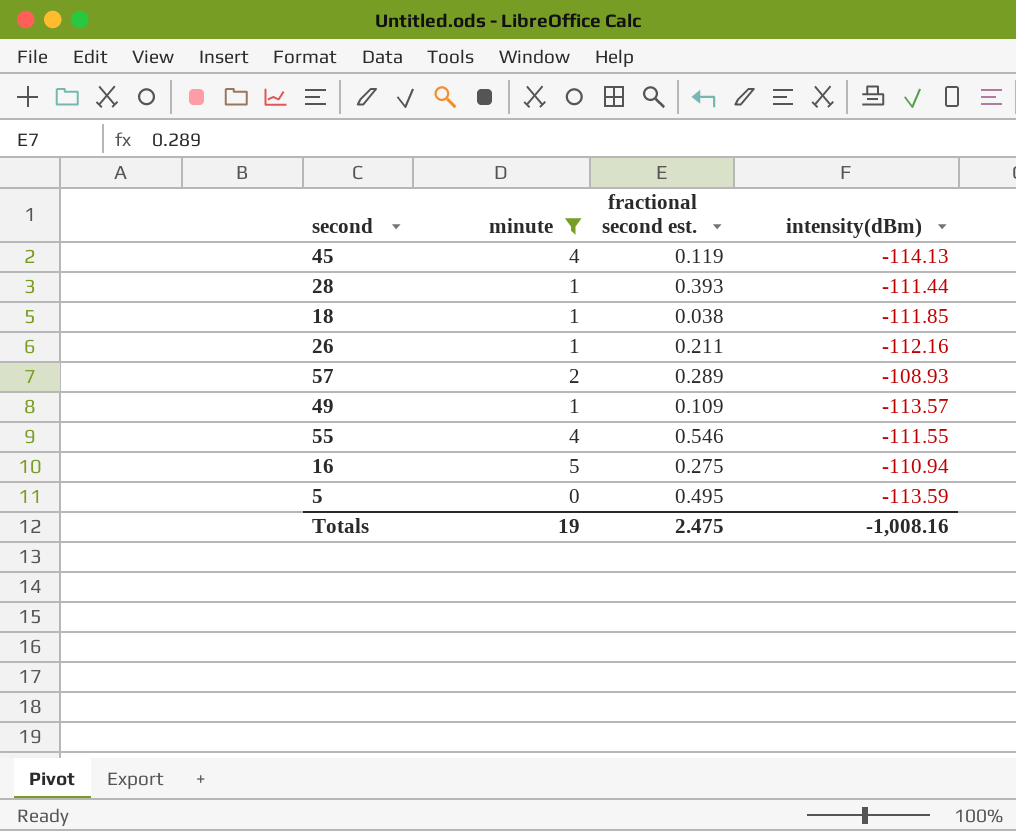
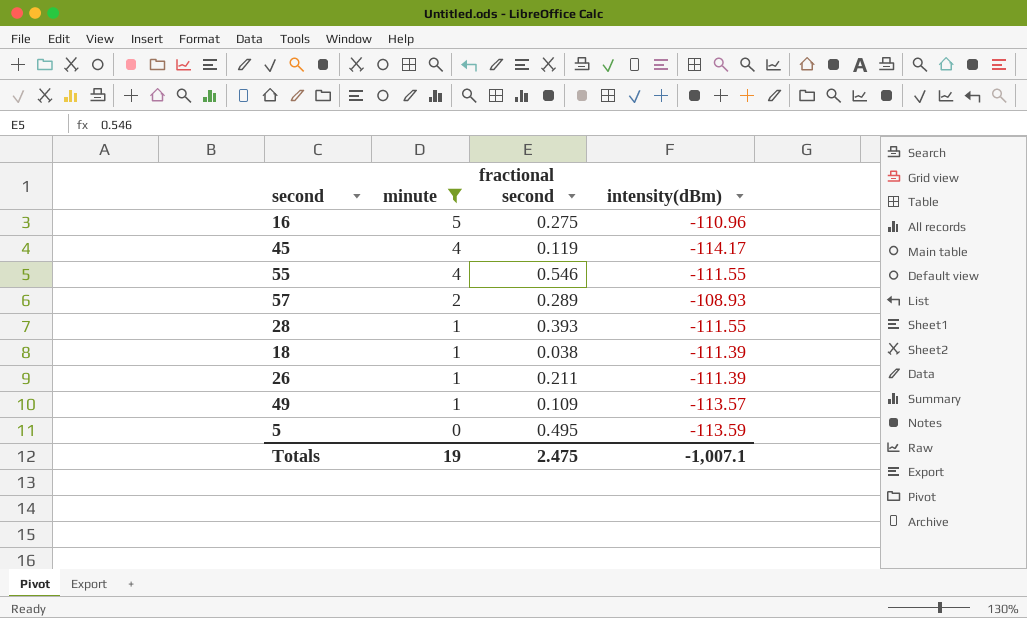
row order: none -> minute descending
column name: fractional second est. -> fractional second
16 | intensity(dBm): -110.94 -> -110.96
45 | intensity(dBm): -114.13 -> -114.17
28 | intensity(dBm): -111.44 -> -111.55
18 | intensity(dBm): -111.85 -> -111.39
26 | intensity(dBm): -112.16 -> -111.39
Totals | intensity(dBm): -1,008.16 -> -1,007.1

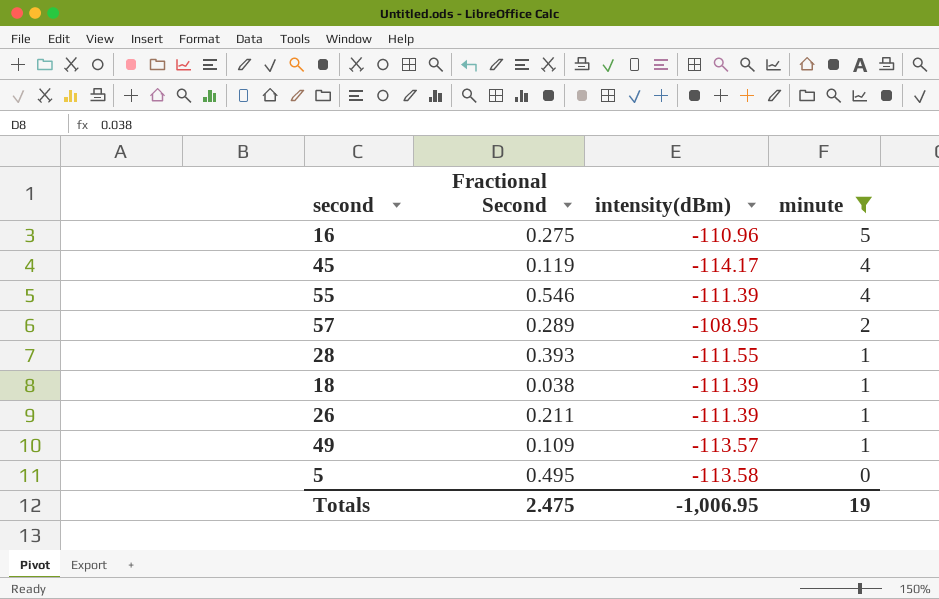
column name: fractional second -> Fractional Second
column minute | position: 2 -> 4
55 | intensity(dBm): -111.55 -> -111.39
57 | intensity(dBm): -108.93 -> -108.95
5 | intensity(dBm): -113.59 -> -113.58
Totals | intensity(dBm): -1,007.1 -> -1,006.95

